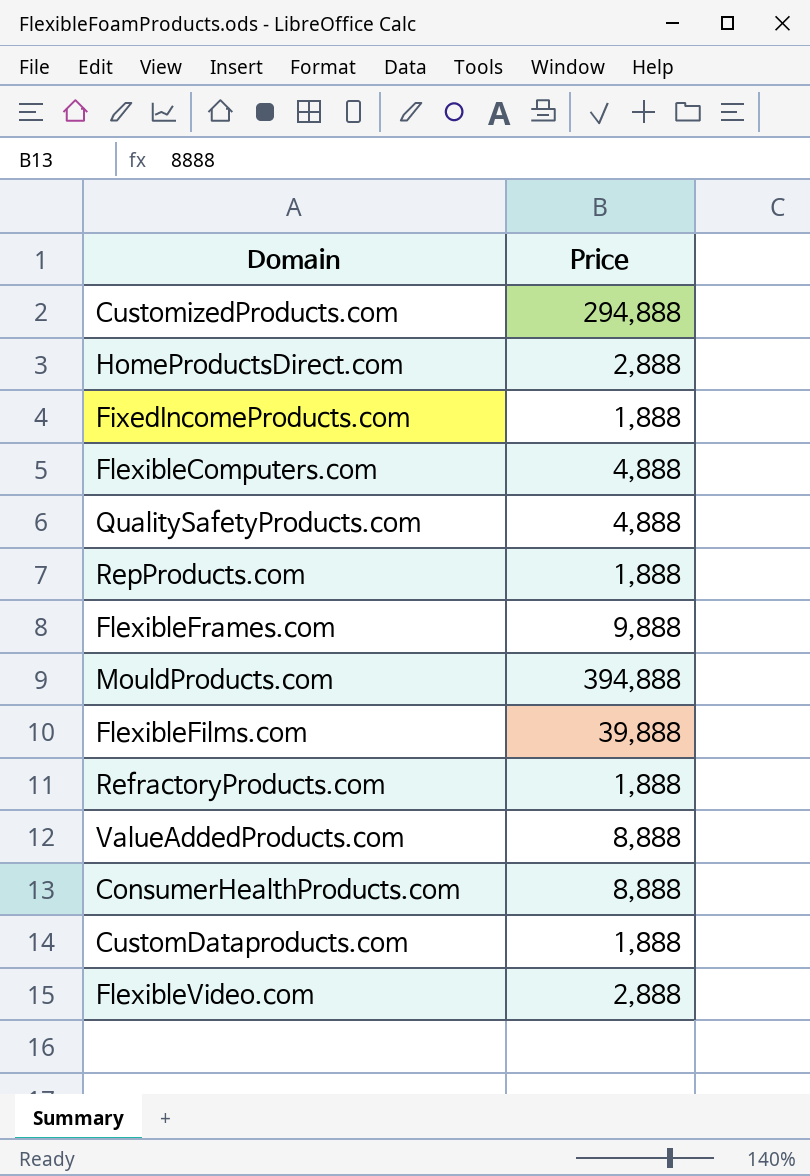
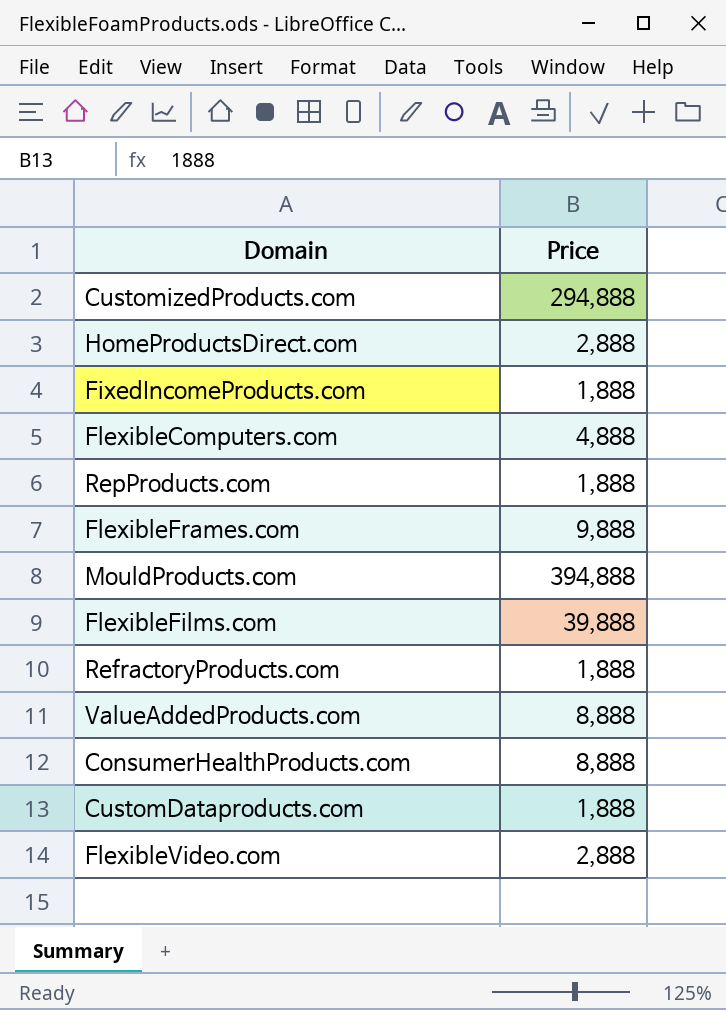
row QualitySafetyProducts.com: 4,888 -> none

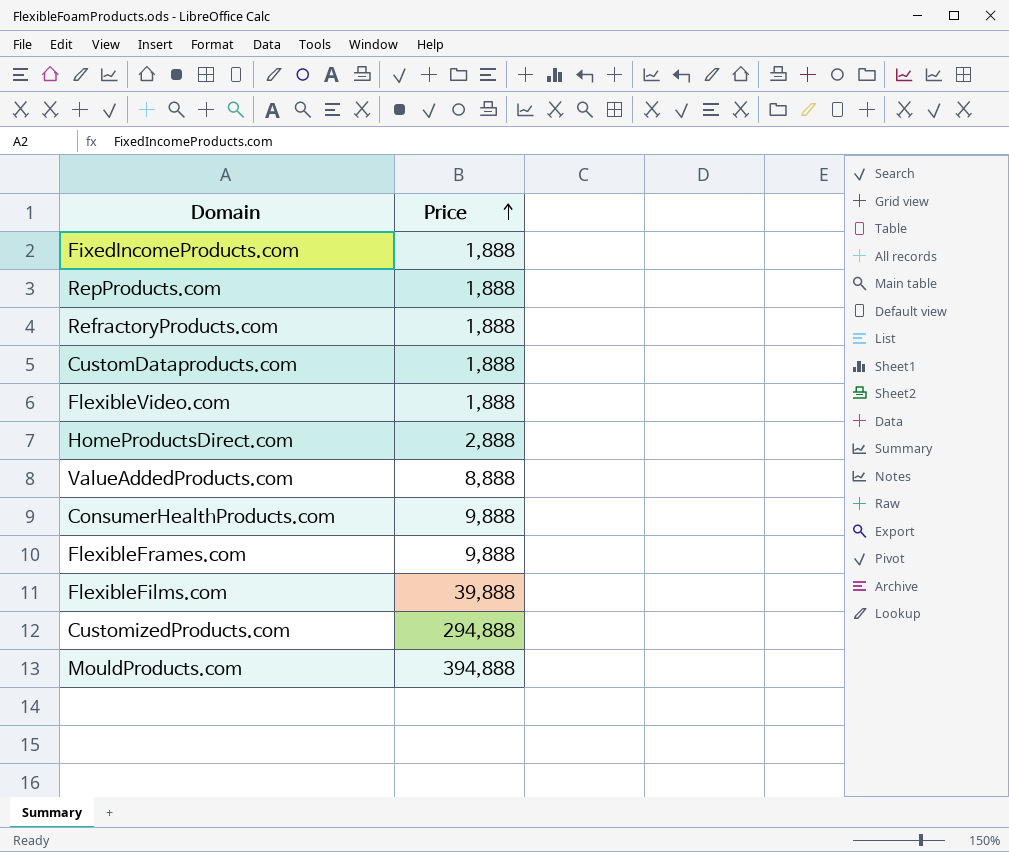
row order: none -> Price ascending
row FlexibleComputers.com: 4,888 -> none
FlexibleVideo.com | Price: 2,888 -> 1,888
ConsumerHealthProducts.com | Price: 8,888 -> 9,888

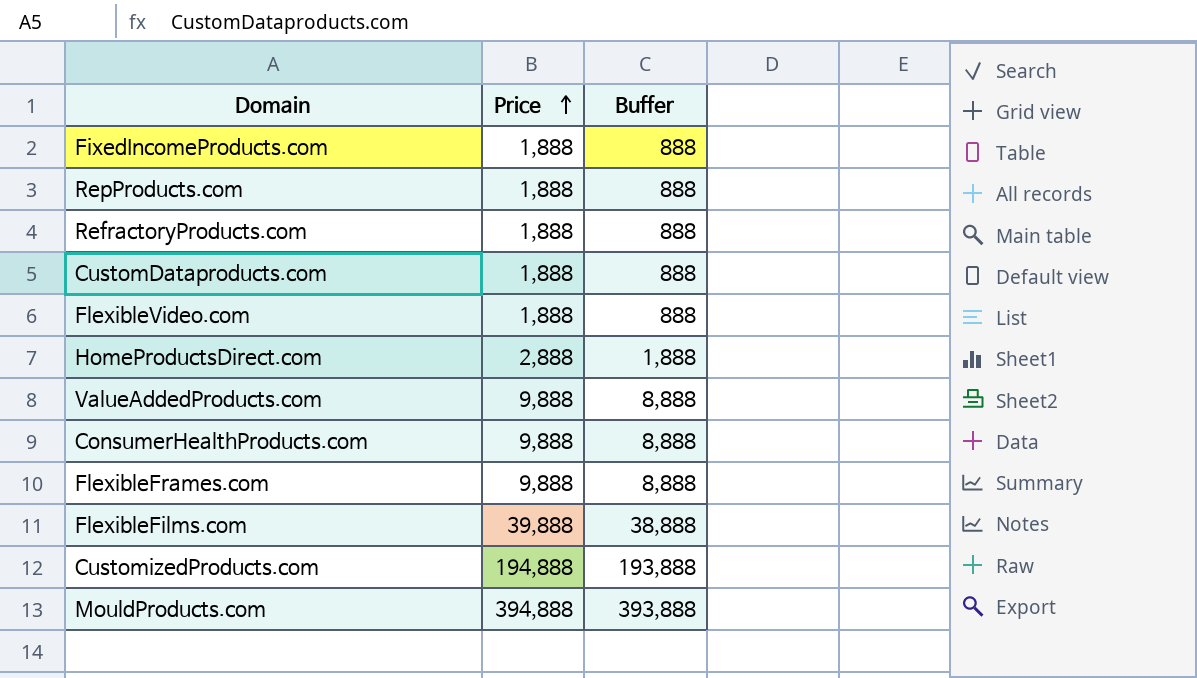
column Buffer | formula: none -> [Price] - 1000
ValueAddedProducts.com | Price: 8,888 -> 9,888
CustomizedProducts.com | Price: 294,888 -> 194,888

